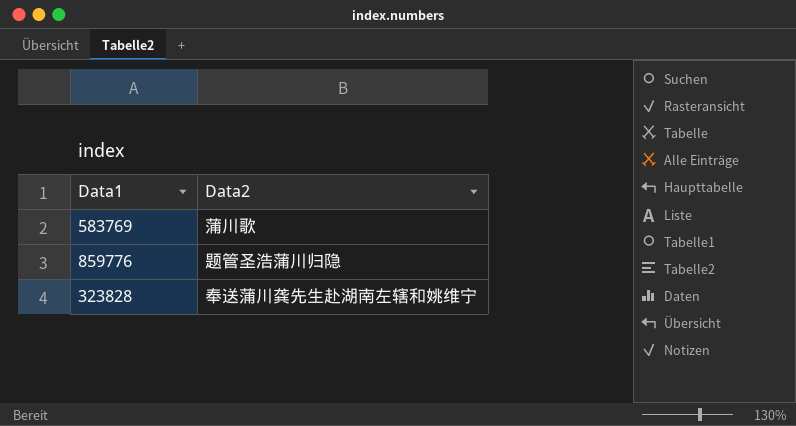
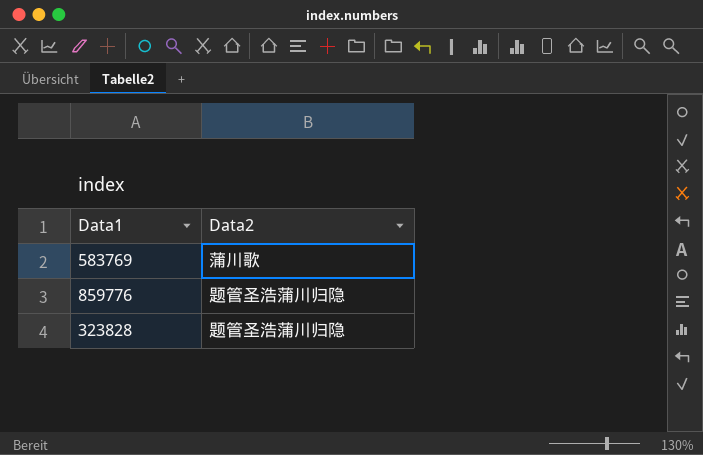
323828 | Data2: 奉送蒲川龚先生赴湖南左辖和姚维宁 -> 题管圣浩蒲川归隐

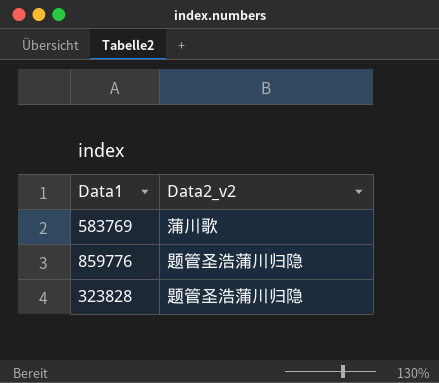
column name: Data2 -> Data2_v2

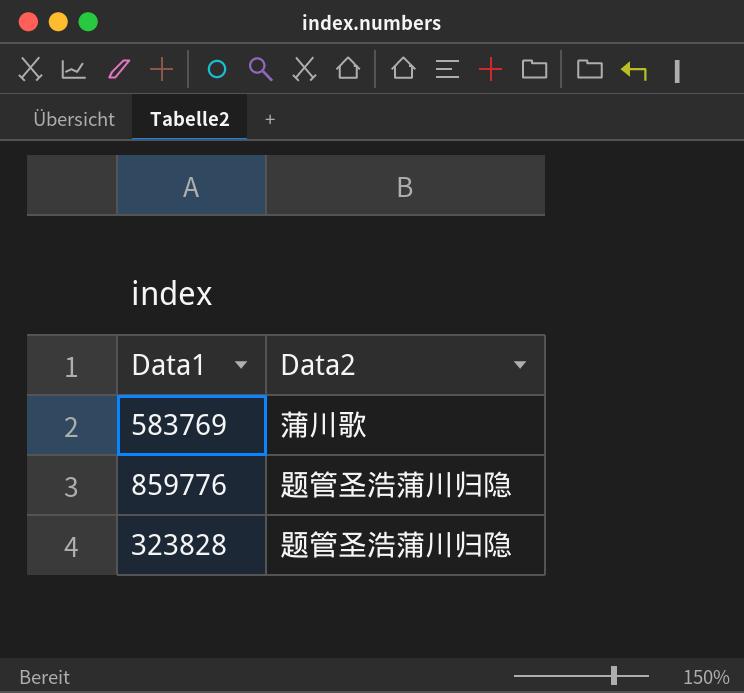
column name: Data2_v2 -> Data2

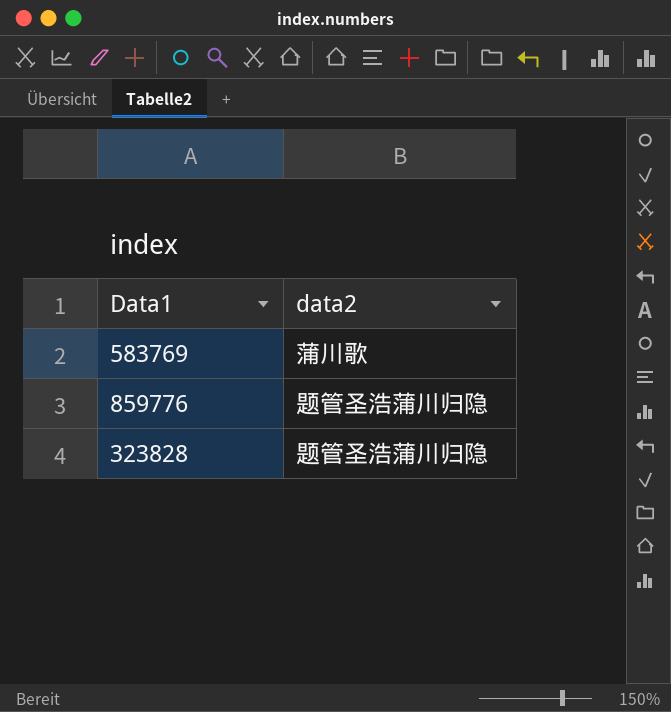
column name: Data2 -> data2

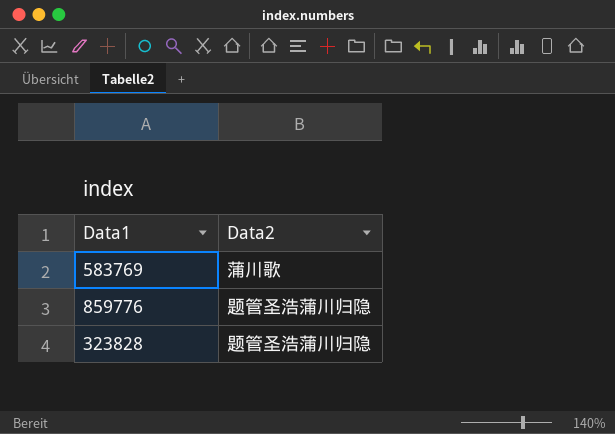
column name: data2 -> Data2

